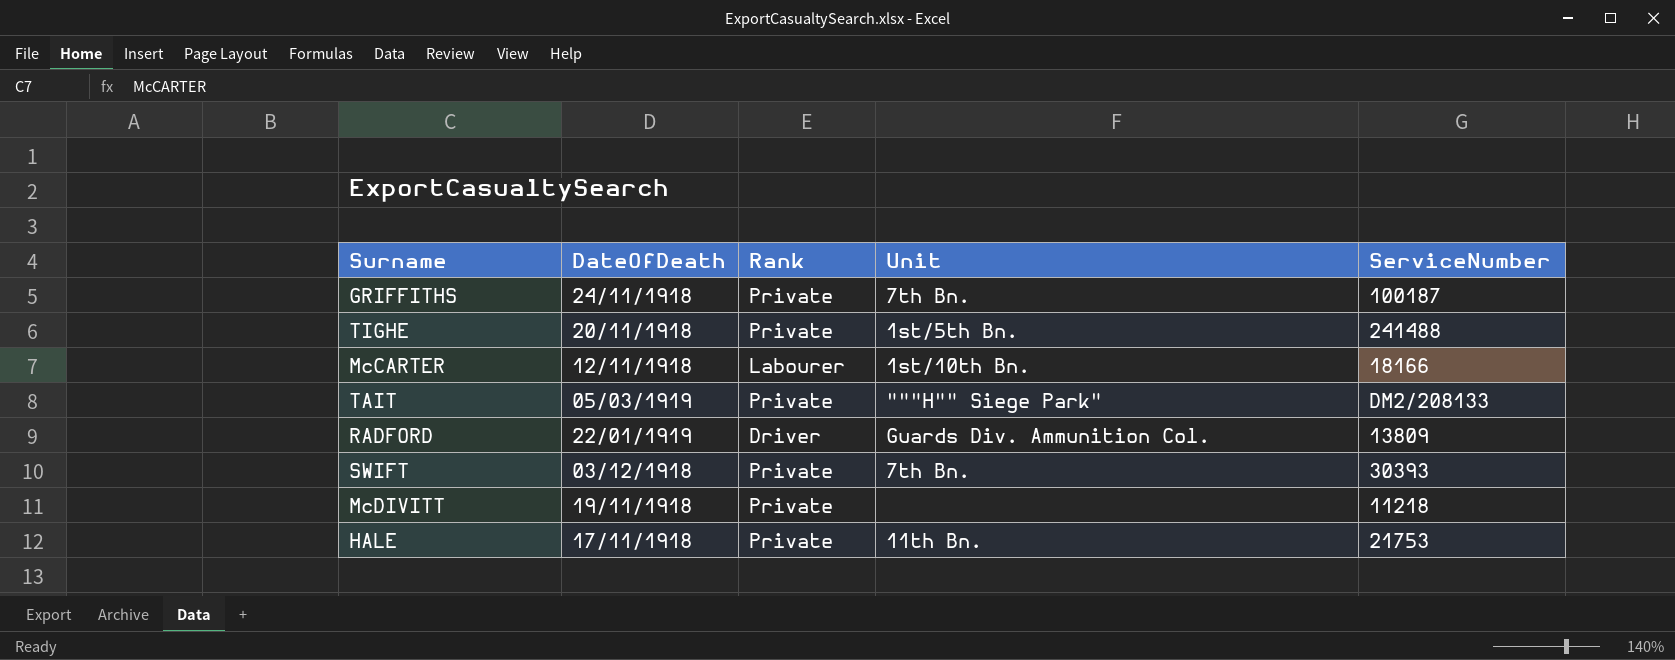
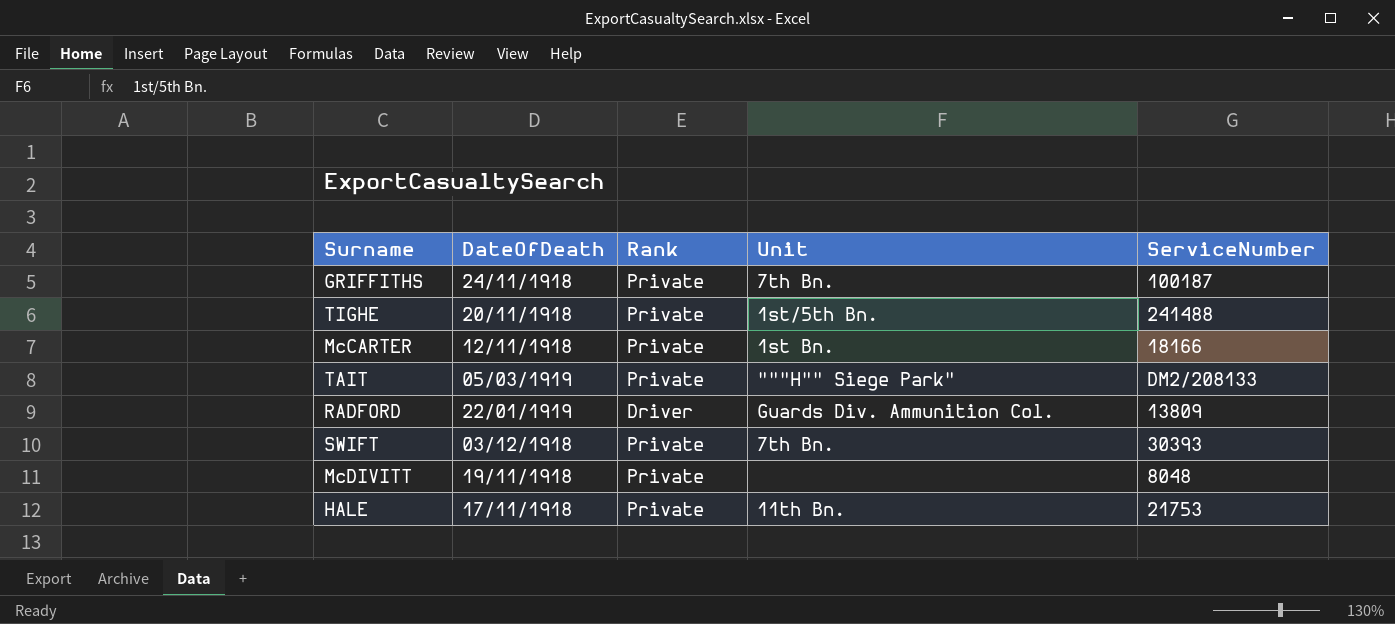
McCARTER | Rank: Labourer -> Private
McCARTER | Unit: 1st/10th Bn. -> 1st Bn.
McDIVITT | ServiceNumber: 11218 -> 8048

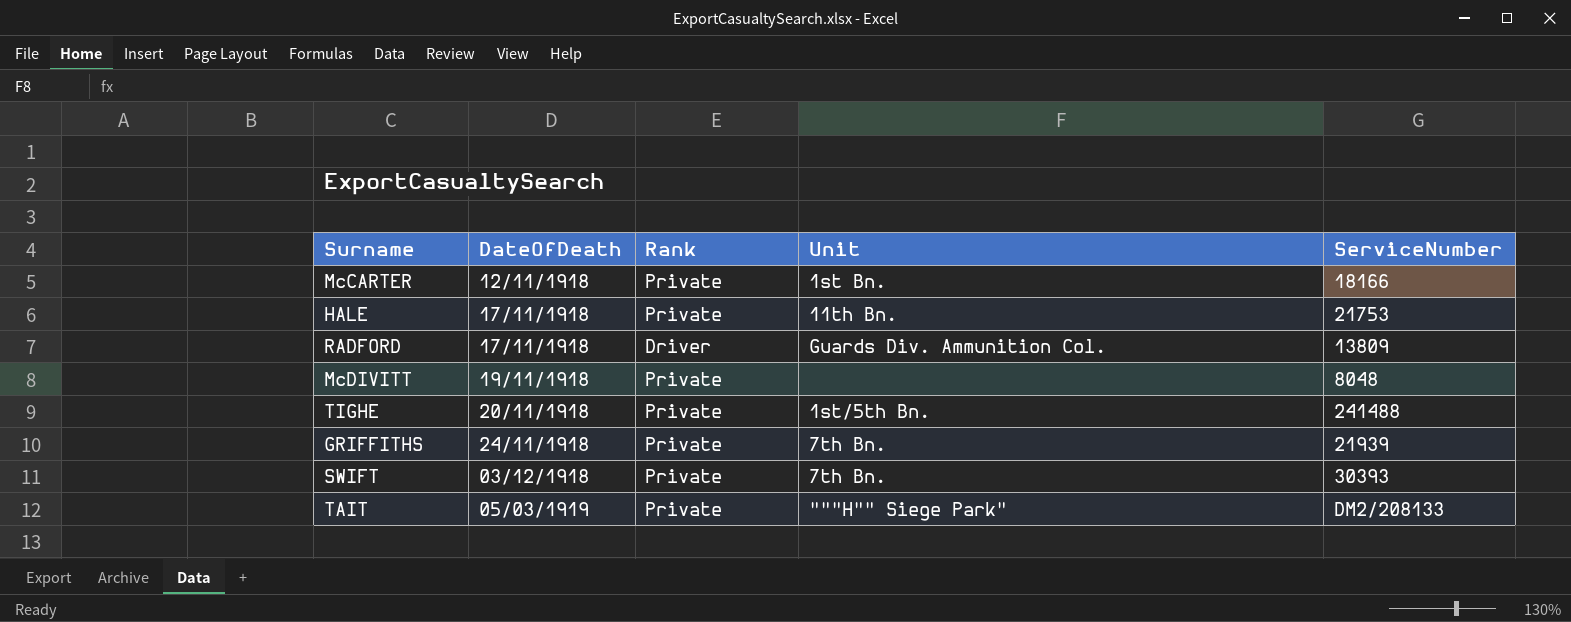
row order: none -> DateOfDeath ascending
RADFORD | DateOfDeath: 22/01/1919 -> 17/11/1918
GRIFFITHS | ServiceNumber: 100187 -> 21939

